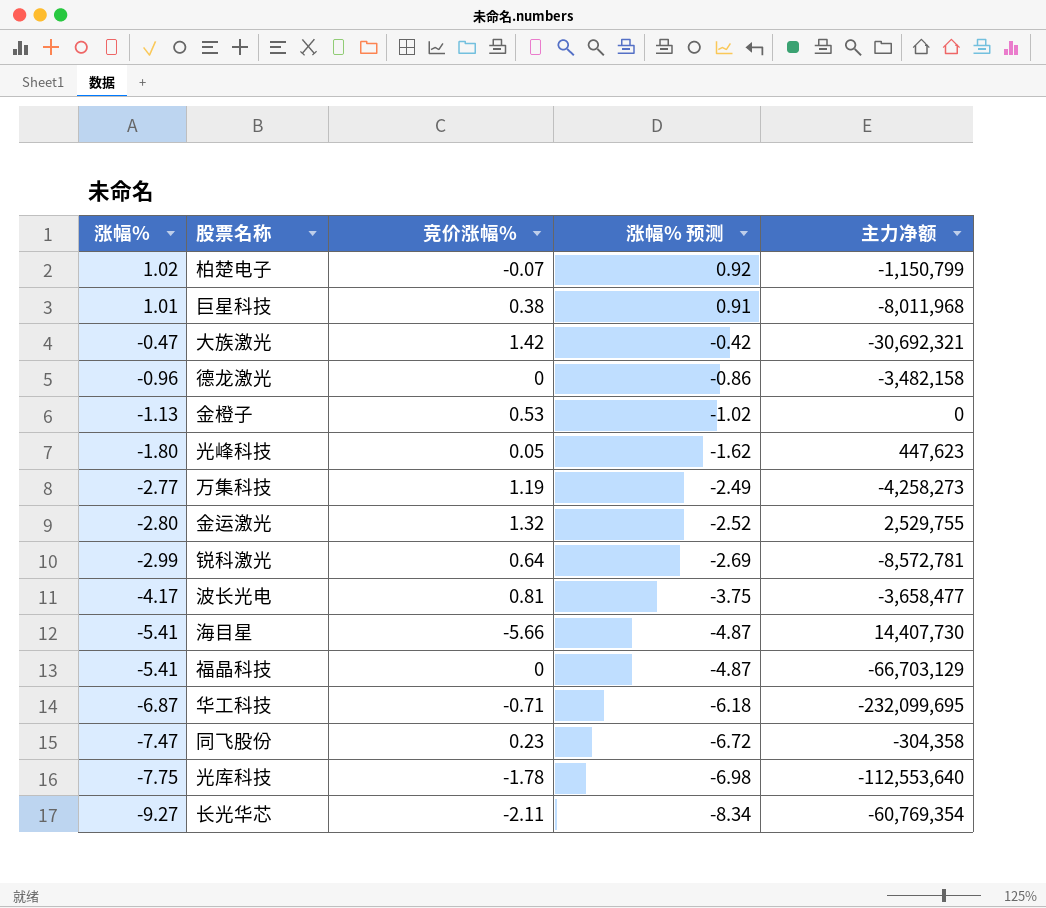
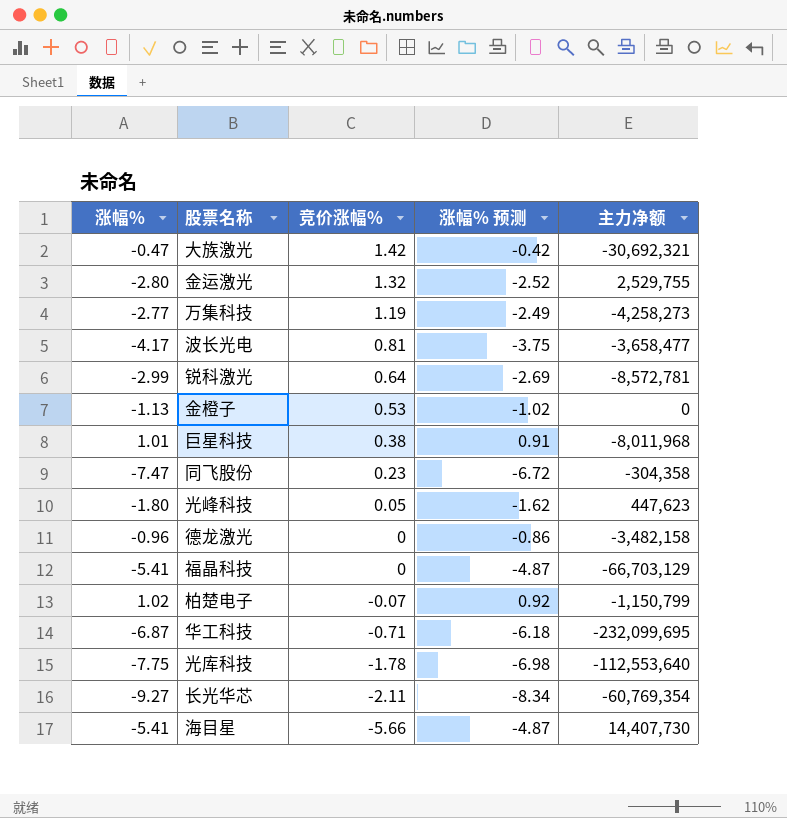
row order: 涨幅% descending -> 竞价涨幅% descending

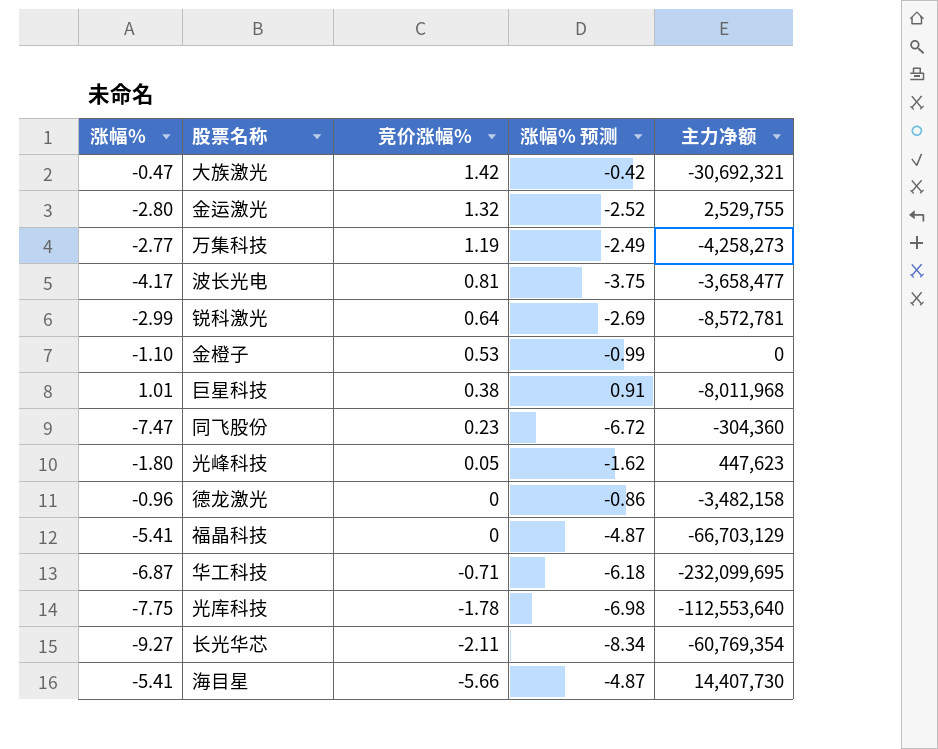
row 柏楚电子: 1.02 | -0.07 | 0.92 | -1,150,799 -> none
金橙子 | 涨幅%: -1.13 -> -1.10
金橙子 | 涨幅% 预测: -1.02 -> -0.99
同飞股份 | 主力净额: -304,358 -> -304,360

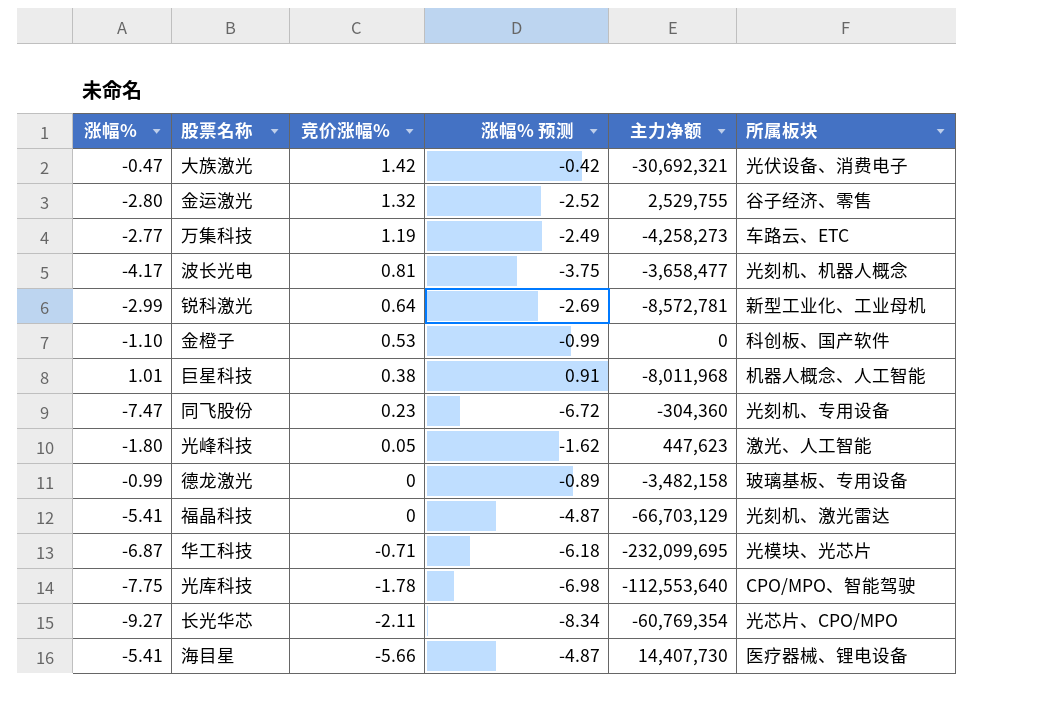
column 所属板块 | position: none -> 6
德龙激光 | 涨幅%: -0.96 -> -0.99
德龙激光 | 涨幅% 预测: -0.86 -> -0.89

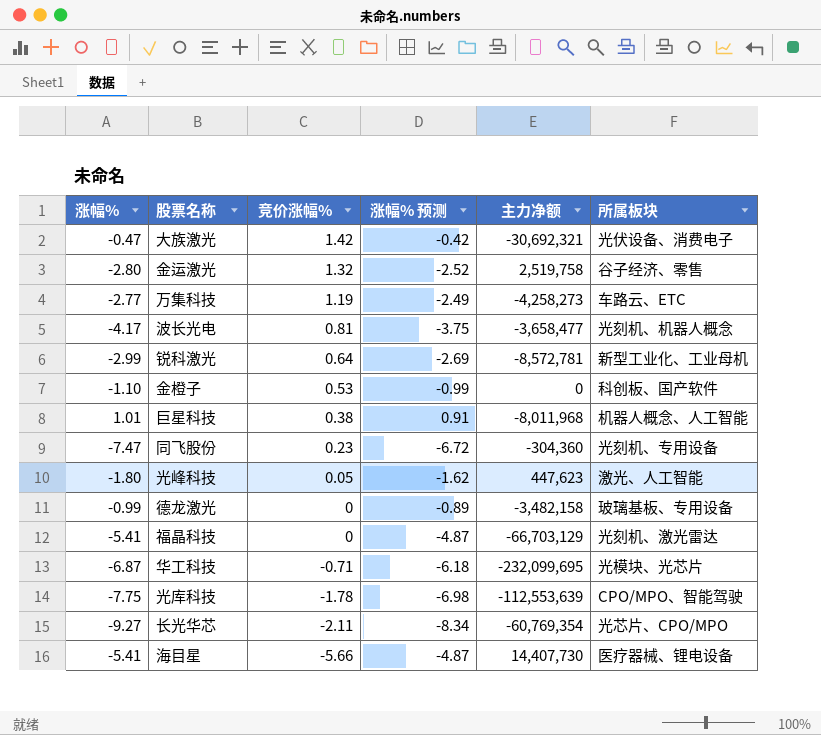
金运激光 | 主力净额: 2,529,755 -> 2,519,758
光库科技 | 主力净额: -112,553,640 -> -112,553,639

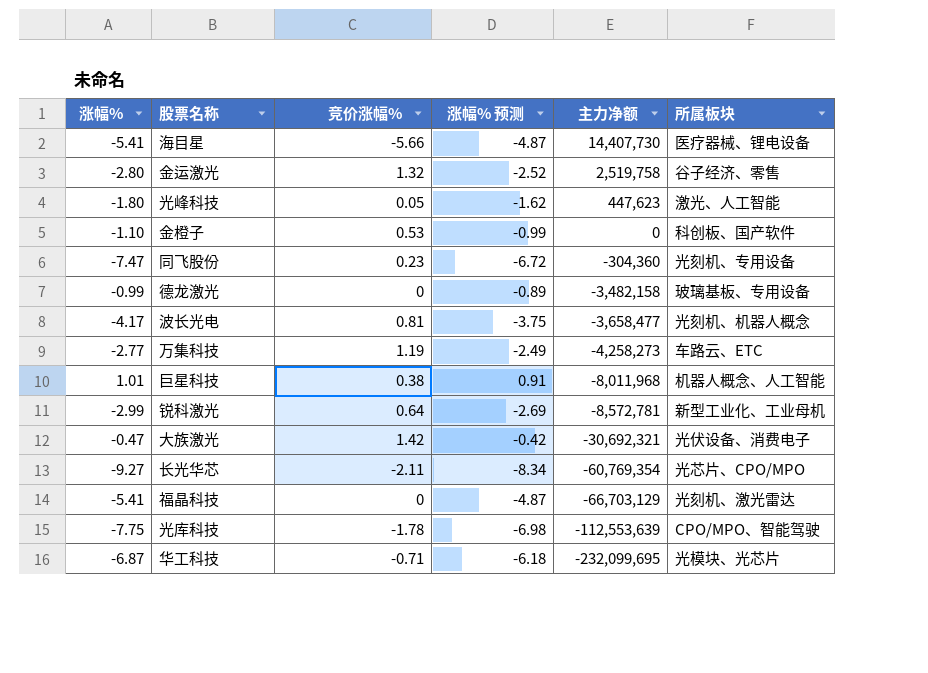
row order: 竞价涨幅% descending -> 主力净额 descending

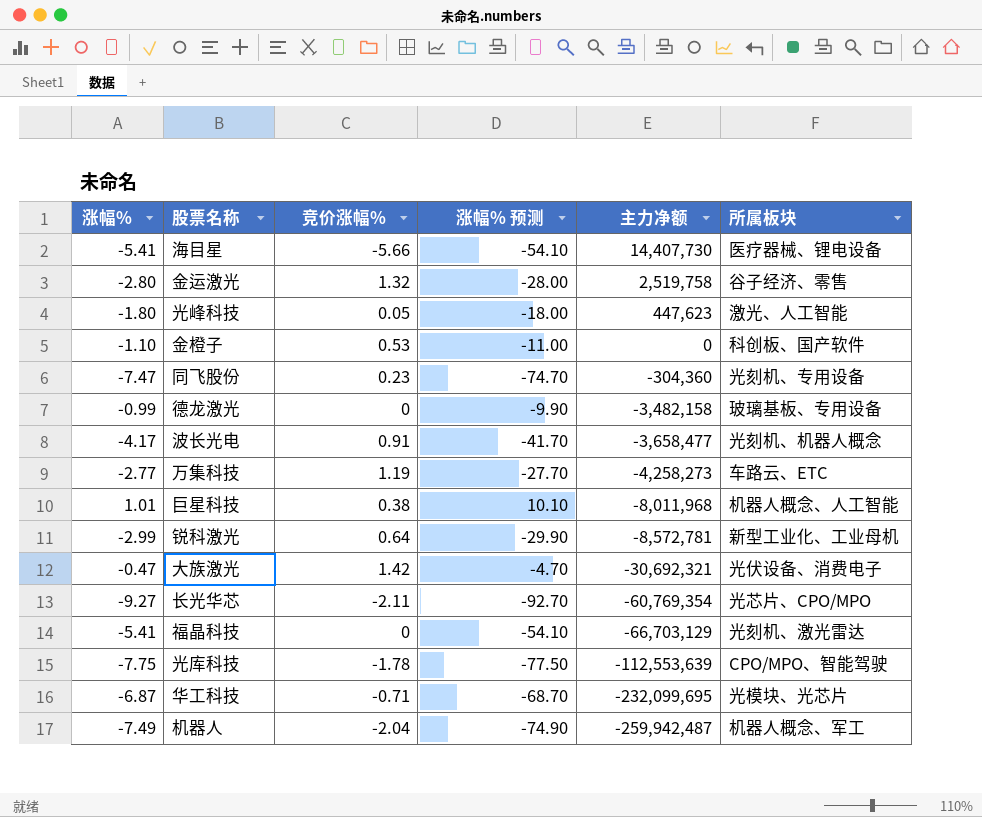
column 涨幅% 预测 | formula: [涨幅%] * 0.9 -> [涨幅%] * 10
波长光电 | 竞价涨幅%: 0.81 -> 0.91
row 机器人: none -> -7.49 | -2.04 | -74.90 | -259,942,487 | 机器人概念、军工

